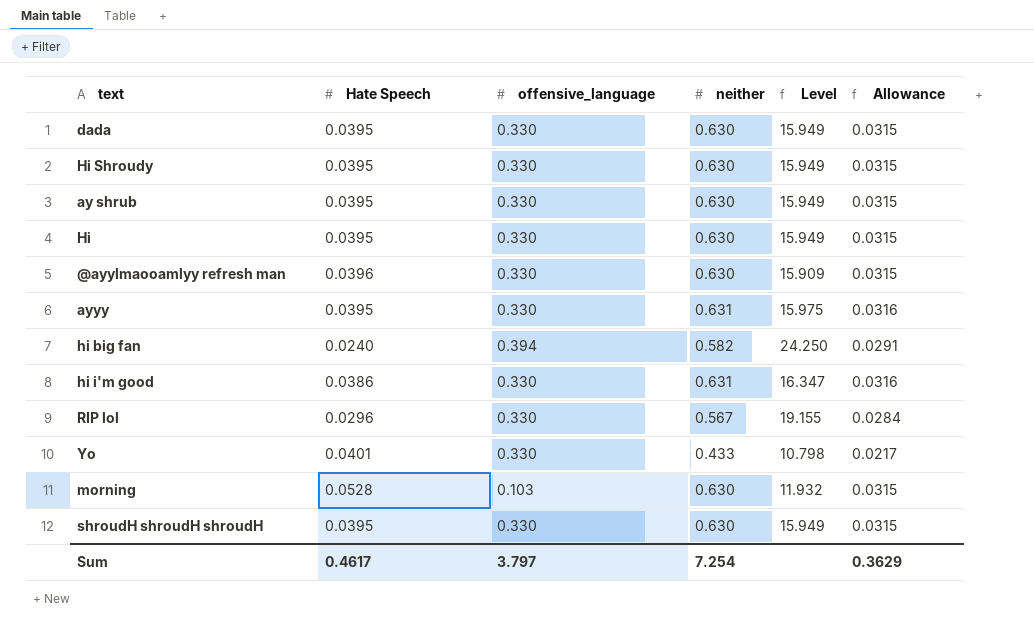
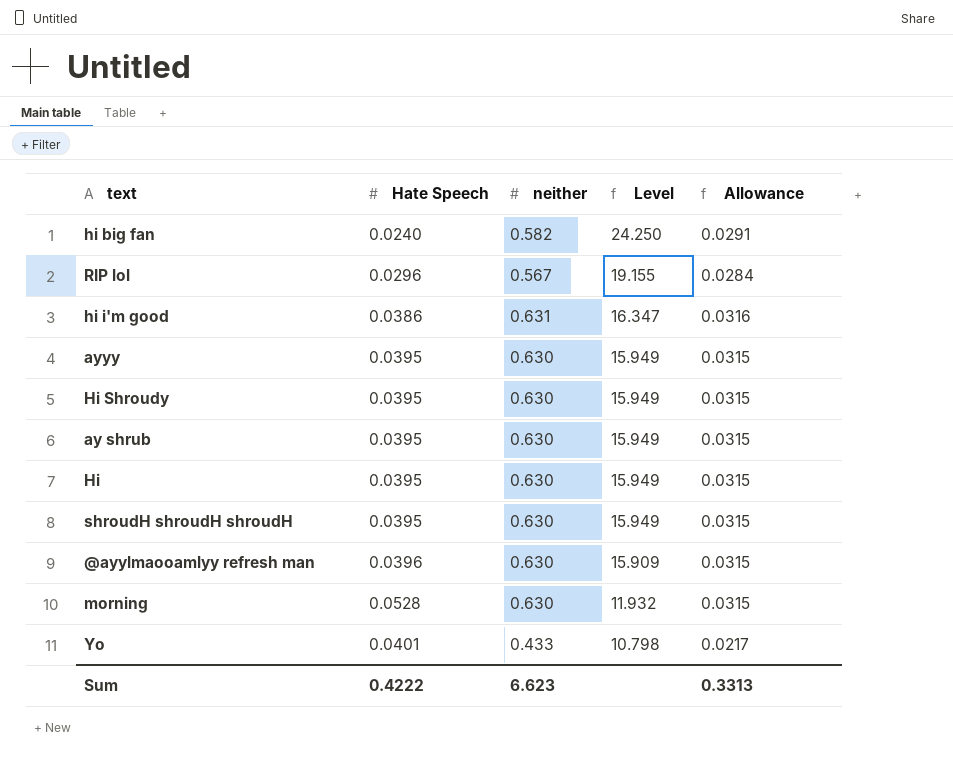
row order: none -> Level descending
column offensive_language | position: 3 -> none
row dada: 0.0395 | 0.330 | 0.630 | 15.949 | 0.0315 -> none
ayyy | neither: 0.631 -> 0.630
ayyy | Level: 15.975 -> 15.949
ayyy | Allowance: 0.0316 -> 0.0315
Sum | Hate Speech: 0.4617 -> 0.4222
Sum | neither: 7.254 -> 6.623
Sum | Allowance: 0.3629 -> 0.3313

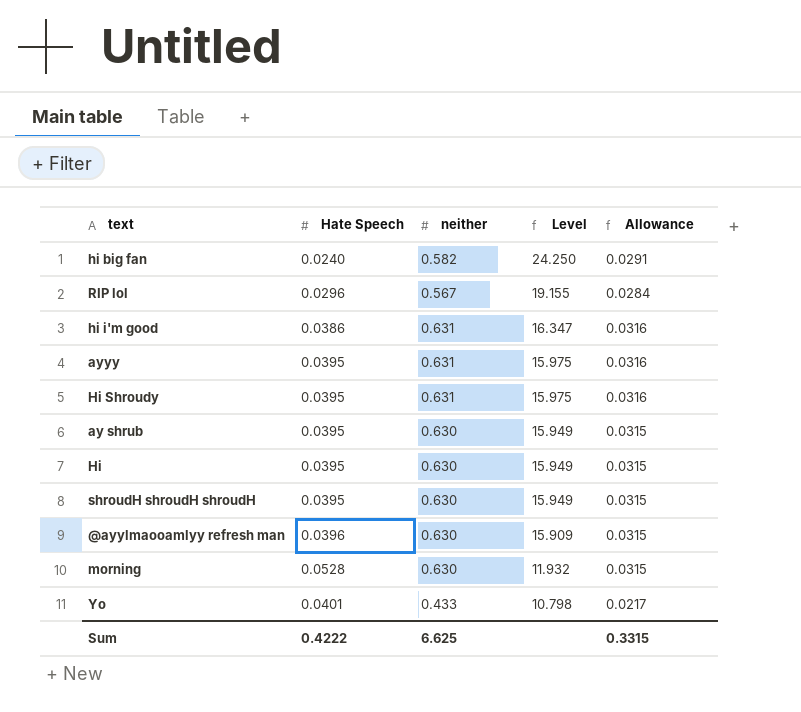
ayyy | neither: 0.630 -> 0.631
ayyy | Level: 15.949 -> 15.975
ayyy | Allowance: 0.0315 -> 0.0316
Hi Shroudy | neither: 0.630 -> 0.631
Hi Shroudy | Level: 15.949 -> 15.975
Hi Shroudy | Allowance: 0.0315 -> 0.0316
Sum | neither: 6.623 -> 6.625
Sum | Allowance: 0.3313 -> 0.3315

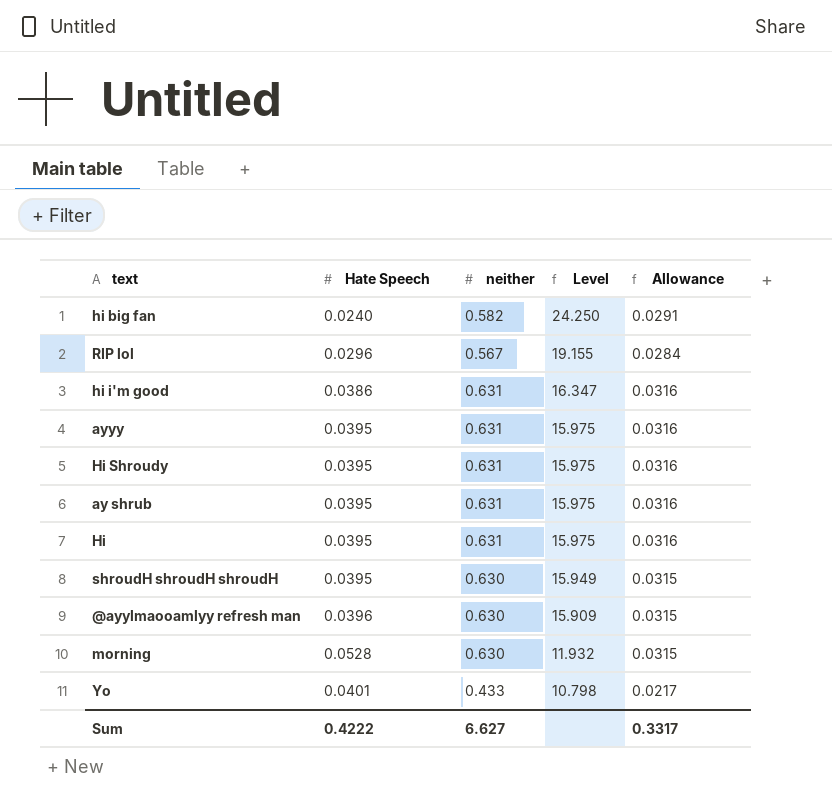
ay shrub | neither: 0.630 -> 0.631
ay shrub | Level: 15.949 -> 15.975
ay shrub | Allowance: 0.0315 -> 0.0316
Hi | neither: 0.630 -> 0.631
Hi | Level: 15.949 -> 15.975
Hi | Allowance: 0.0315 -> 0.0316
Sum | neither: 6.625 -> 6.627
Sum | Allowance: 0.3315 -> 0.3317

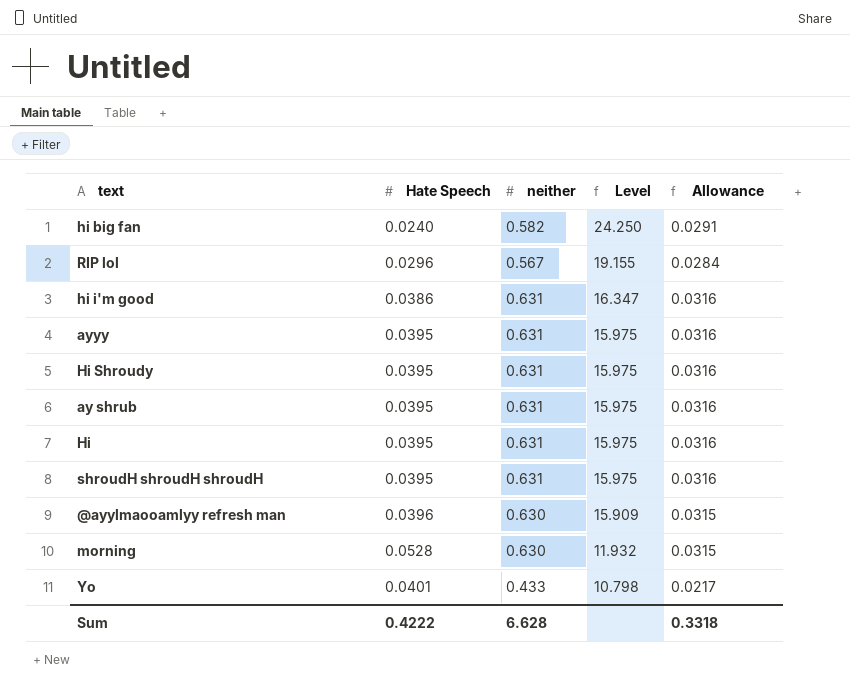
shroudH shroudH shroudH | neither: 0.630 -> 0.631
shroudH shroudH shroudH | Level: 15.949 -> 15.975
shroudH shroudH shroudH | Allowance: 0.0315 -> 0.0316
Sum | neither: 6.627 -> 6.628
Sum | Allowance: 0.3317 -> 0.3318

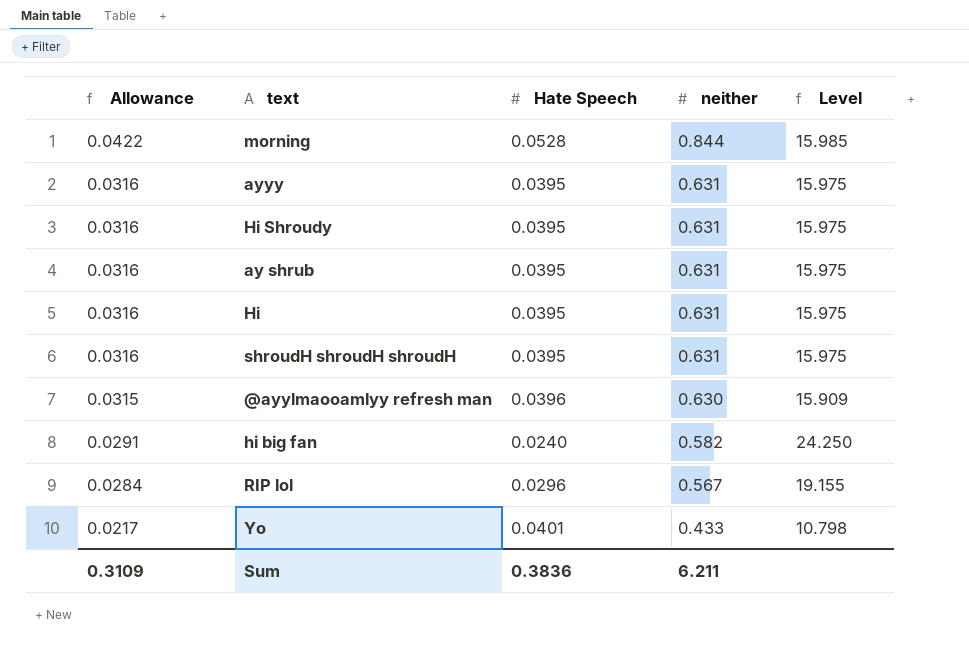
row order: Level descending -> Allowance descending
column Allowance | position: 5 -> 1
row hi i'm good: 0.0386 | 0.631 | 16.347 | 0.0316 -> none
morning | Allowance: 0.0315 -> 0.0422
morning | neither: 0.630 -> 0.844
morning | Level: 11.932 -> 15.985
Sum | Allowance: 0.3318 -> 0.3109
Sum | Hate Speech: 0.4222 -> 0.3836
Sum | neither: 6.628 -> 6.211

